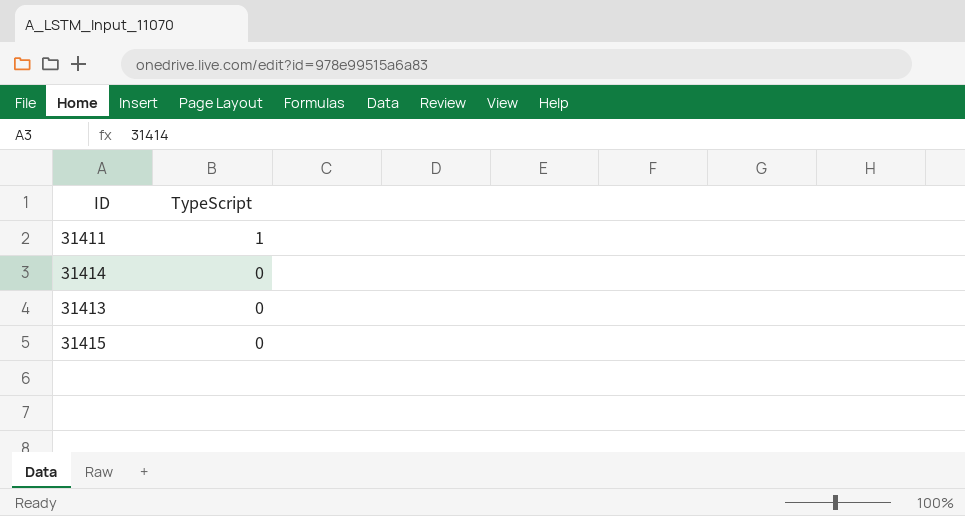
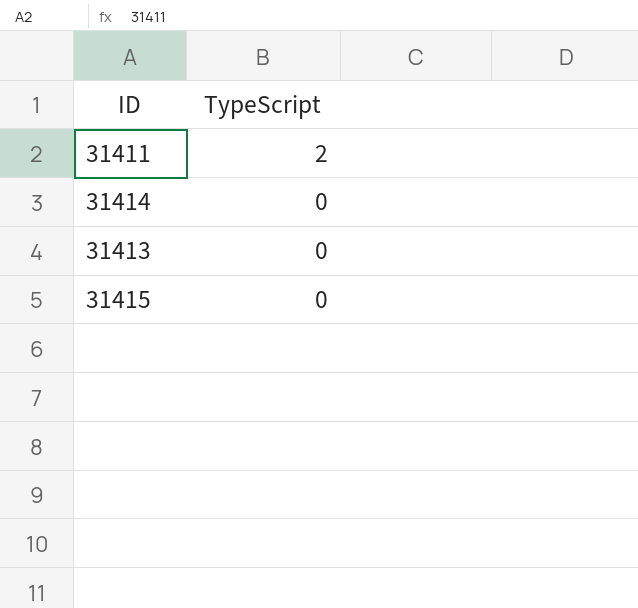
31411 | TypeScript: 1 -> 2

